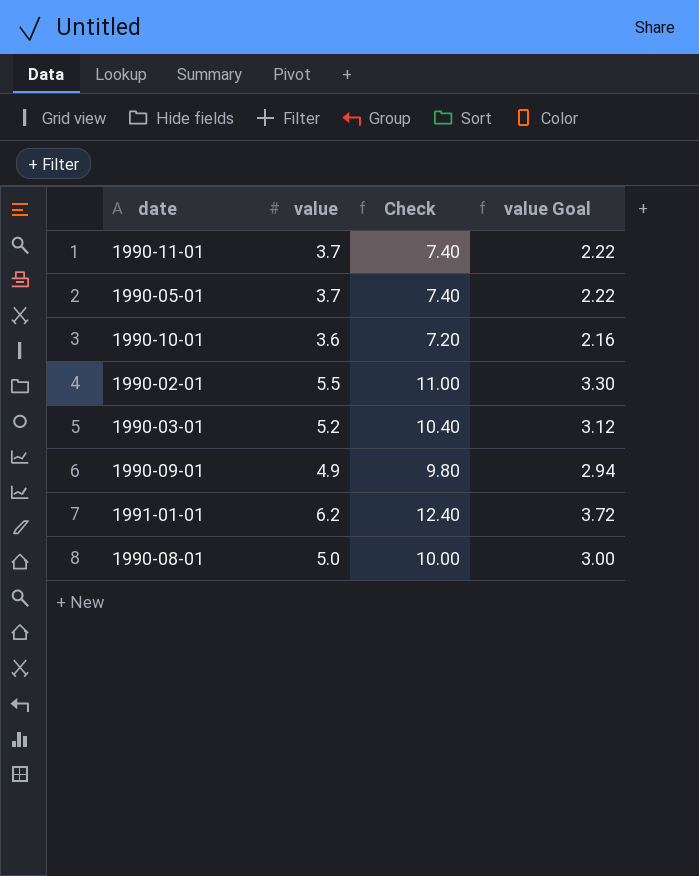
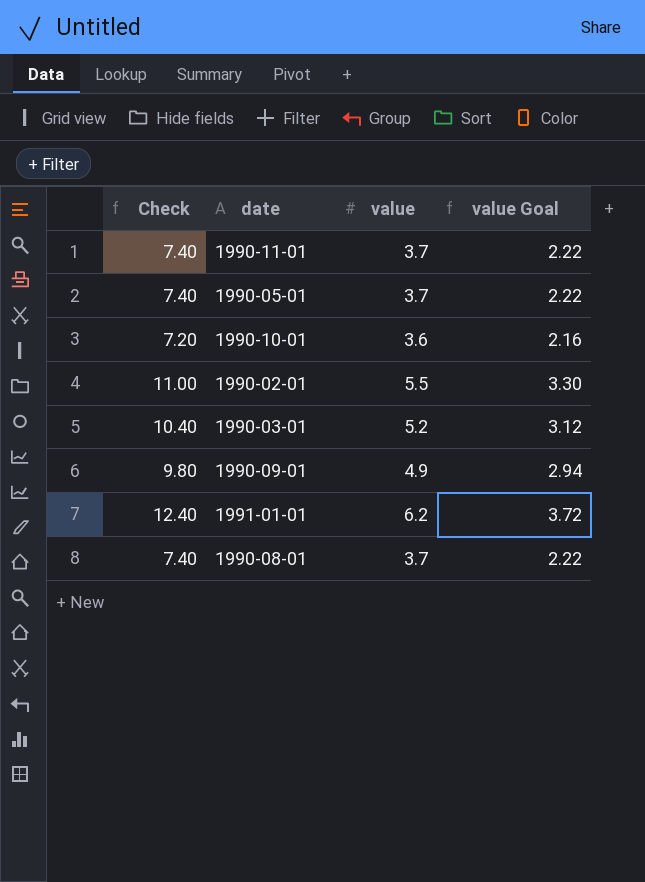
column Check | position: 3 -> 1
1990-08-01 | Check: 10.00 -> 7.40
1990-08-01 | value: 5.0 -> 3.7
1990-08-01 | value Goal: 3.00 -> 2.22

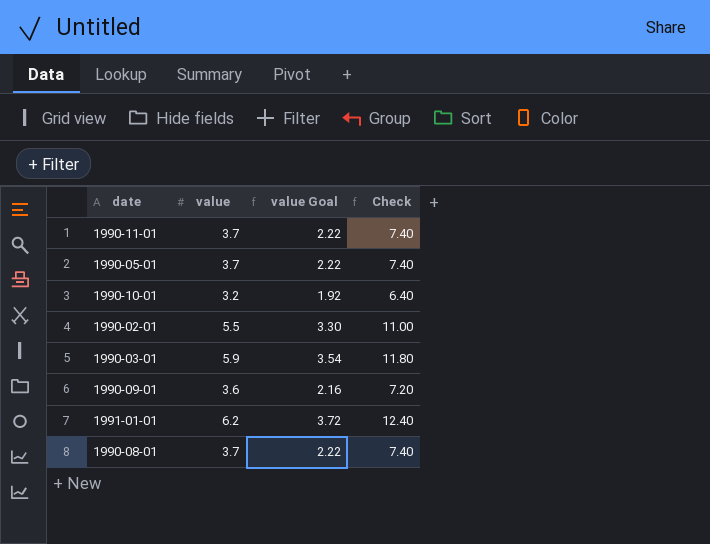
column Check | position: 1 -> 4
1990-10-01 | value: 3.6 -> 3.2
1990-10-01 | value Goal: 2.16 -> 1.92
1990-10-01 | Check: 7.20 -> 6.40
1990-03-01 | value: 5.2 -> 5.9
1990-03-01 | value Goal: 3.12 -> 3.54
1990-03-01 | Check: 10.40 -> 11.80
1990-09-01 | value: 4.9 -> 3.6
1990-09-01 | value Goal: 2.94 -> 2.16
1990-09-01 | Check: 9.80 -> 7.20

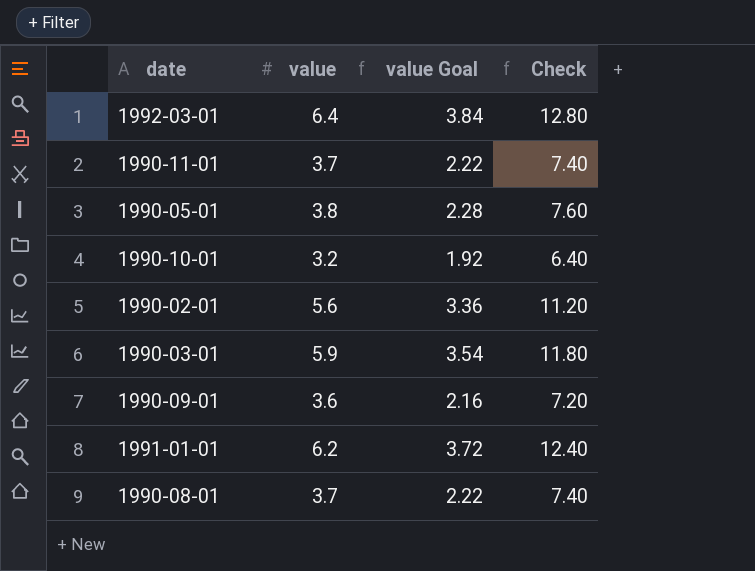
row 1992-03-01: none -> 6.4 | 3.84 | 12.80
1990-05-01 | value: 3.7 -> 3.8
1990-05-01 | value Goal: 2.22 -> 2.28
1990-05-01 | Check: 7.40 -> 7.60
1990-02-01 | value: 5.5 -> 5.6
1990-02-01 | value Goal: 3.30 -> 3.36
1990-02-01 | Check: 11.00 -> 11.20

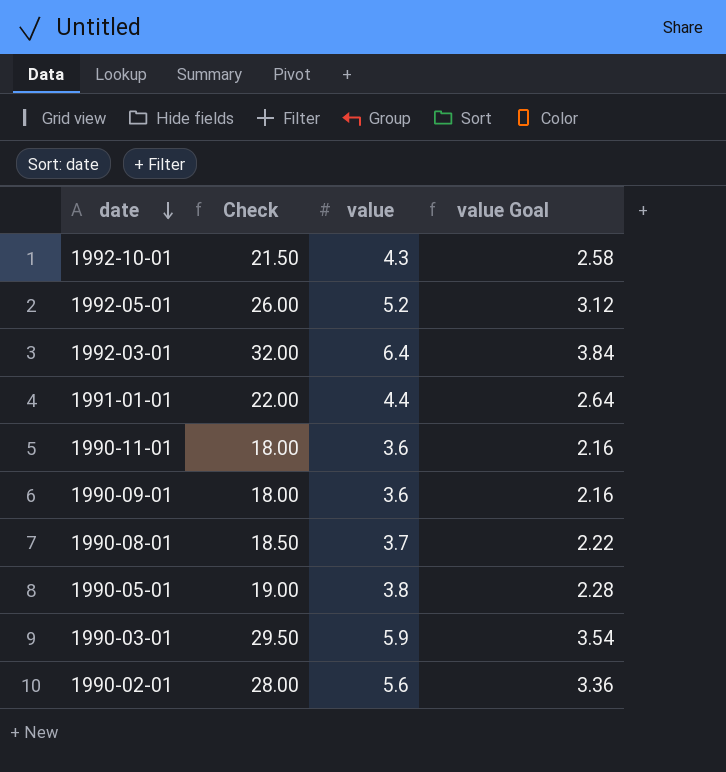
row order: none -> date descending
column Check | formula: [value] * 2 -> [value] * 5
column Check | position: 4 -> 2
row 1990-10-01: 3.2 | 1.92 | 6.40 -> none
row 1992-10-01: none -> 21.50 | 4.3 | 2.58
row 1992-05-01: none -> 26.00 | 5.2 | 3.12
1991-01-01 | value: 6.2 -> 4.4
1991-01-01 | value Goal: 3.72 -> 2.64
1990-11-01 | value: 3.7 -> 3.6
1990-11-01 | value Goal: 2.22 -> 2.16

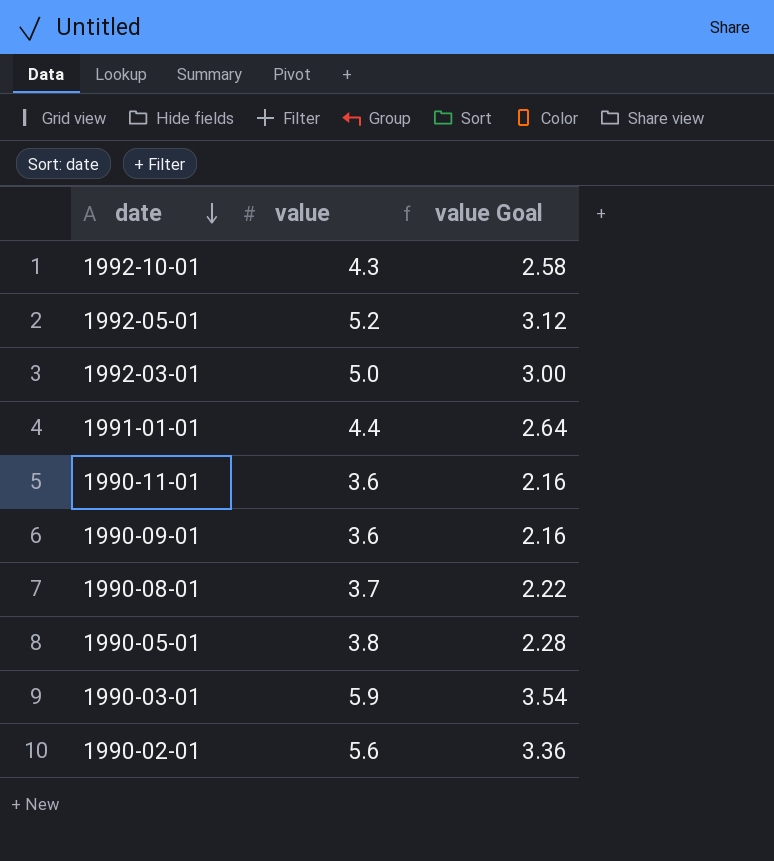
column Check | formula: [value] * 5 -> none
1992-03-01 | value: 6.4 -> 5.0
1992-03-01 | value Goal: 3.84 -> 3.00

